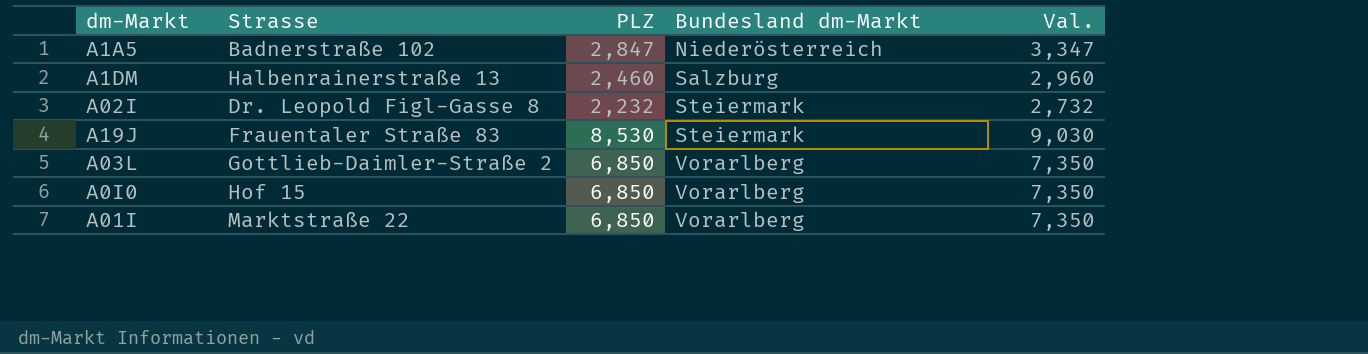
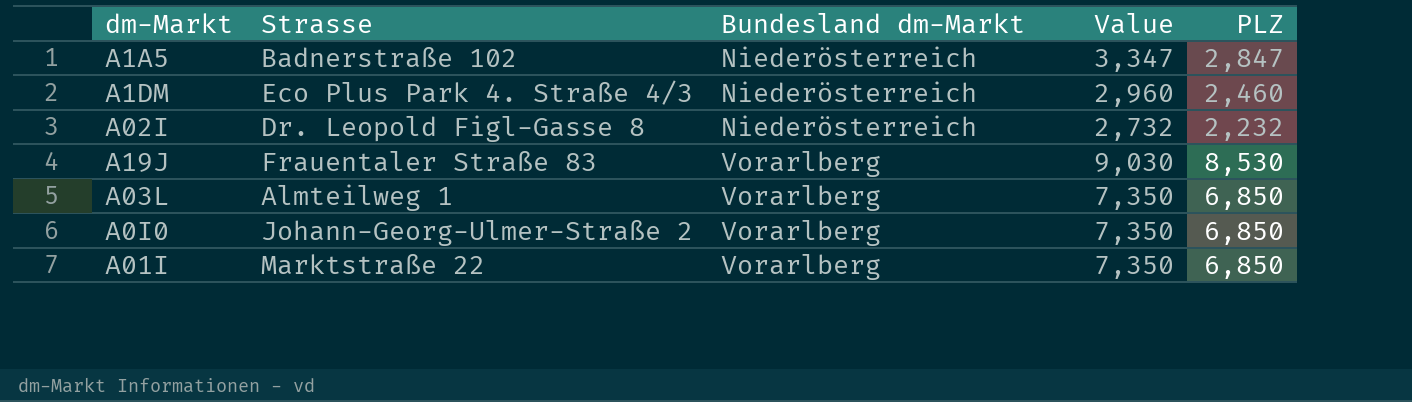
column name: Val. -> Value
column PLZ | position: 3 -> 5
A1DM | Strasse: Halbenrainerstraße 13 -> Eco Plus Park 4. Straße 4/3
A1DM | Bundesland dm-Markt: Salzburg -> Niederösterreich
A02I | Bundesland dm-Markt: Steiermark -> Niederösterreich
A19J | Bundesland dm-Markt: Steiermark -> Vorarlberg
A03L | Strasse: Gottlieb-Daimler-Straße 2 -> Almteilweg 1
A0I0 | Strasse: Hof 15 -> Johann-Georg-Ulmer-Straße 2

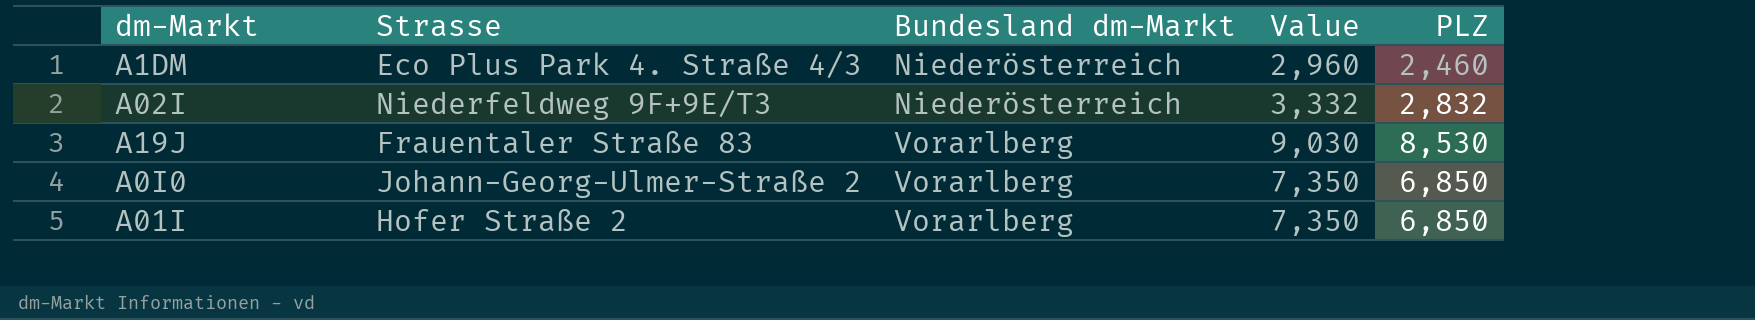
row A1A5: Badnerstraße 102 | Niederösterreich | 3,347 | 2,847 -> none
row A03L: Almteilweg 1 | Vorarlberg | 7,350 | 6,850 -> none
A02I | Strasse: Dr. Leopold Figl-Gasse 8 -> Niederfeldweg 9F+9E/T3
A02I | Value: 2,732 -> 3,332
A02I | PLZ: 2,232 -> 2,832
A01I | Strasse: Marktstraße 22 -> Hofer Straße 2

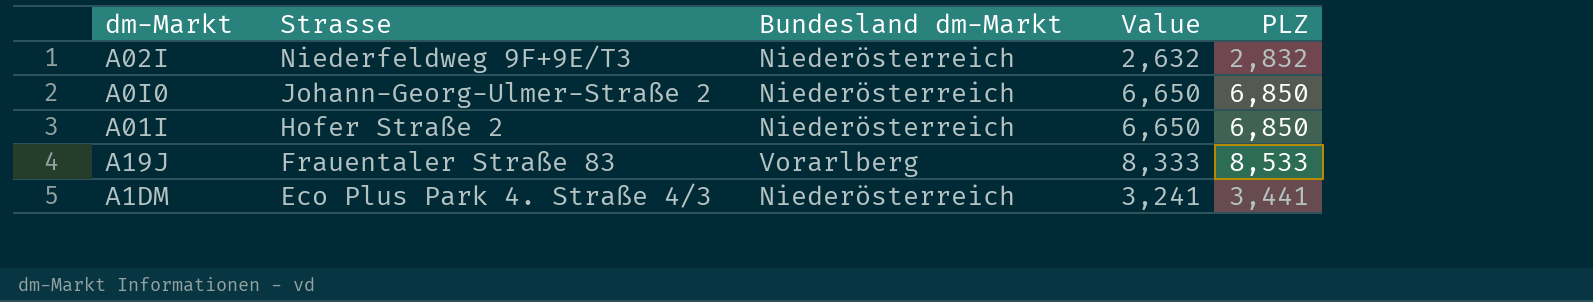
row order: Bundesland dm-Markt ascending -> Strasse descending
column Value | formula: [PLZ] + 500 -> [PLZ] - 200
A0I0 | Bundesland dm-Markt: Vorarlberg -> Niederösterreich
A01I | Bundesland dm-Markt: Vorarlberg -> Niederösterreich
A19J | PLZ: 8,530 -> 8,533
A1DM | PLZ: 2,460 -> 3,441

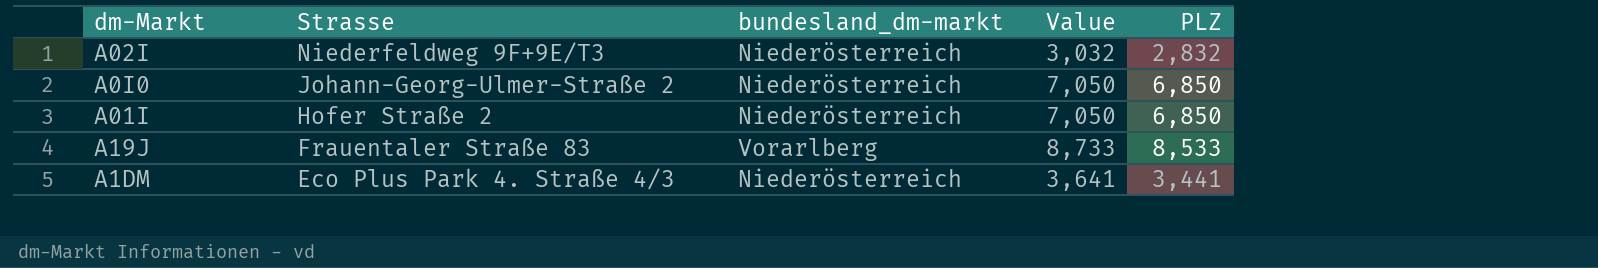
column name: Bundesland dm-Markt -> bundesland_dm-markt
column Value | formula: [PLZ] - 200 -> [PLZ] + 200

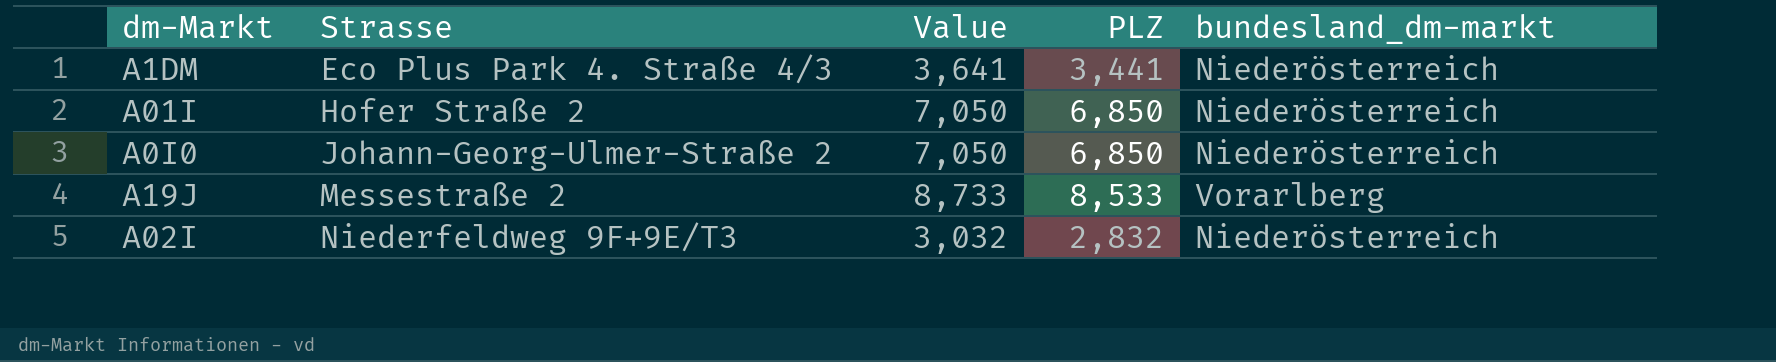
row order: Strasse descending -> Strasse ascending
column bundesland_dm-markt | position: 3 -> 5
A19J | Strasse: Frauentaler Straße 83 -> Messestraße 2

